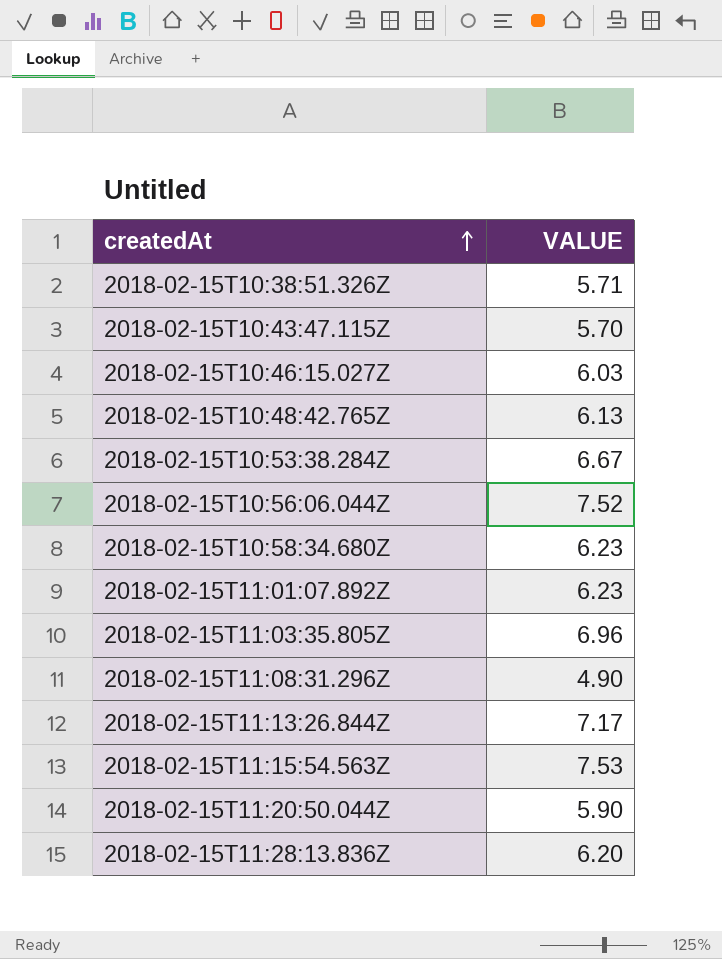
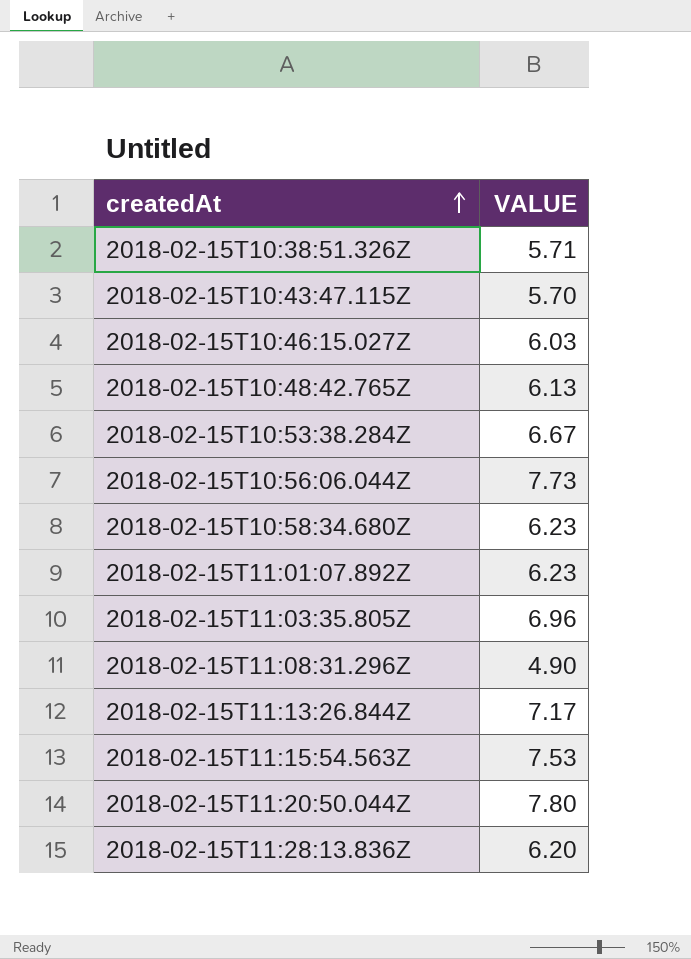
2018-02-15T10:56:06.044Z | VALUE: 7.52 -> 7.73
2018-02-15T11:20:50.044Z | VALUE: 5.90 -> 7.80

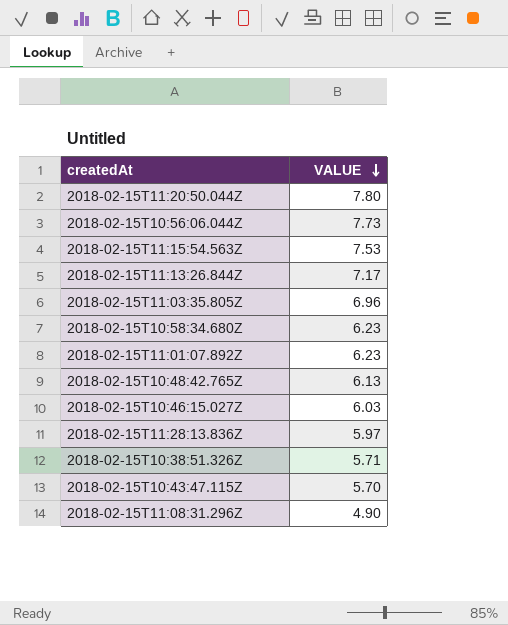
row order: createdAt ascending -> VALUE descending
row 2018-02-15T10:53:38.284Z: 6.67 -> none
2018-02-15T11:28:13.836Z | VALUE: 6.20 -> 5.97

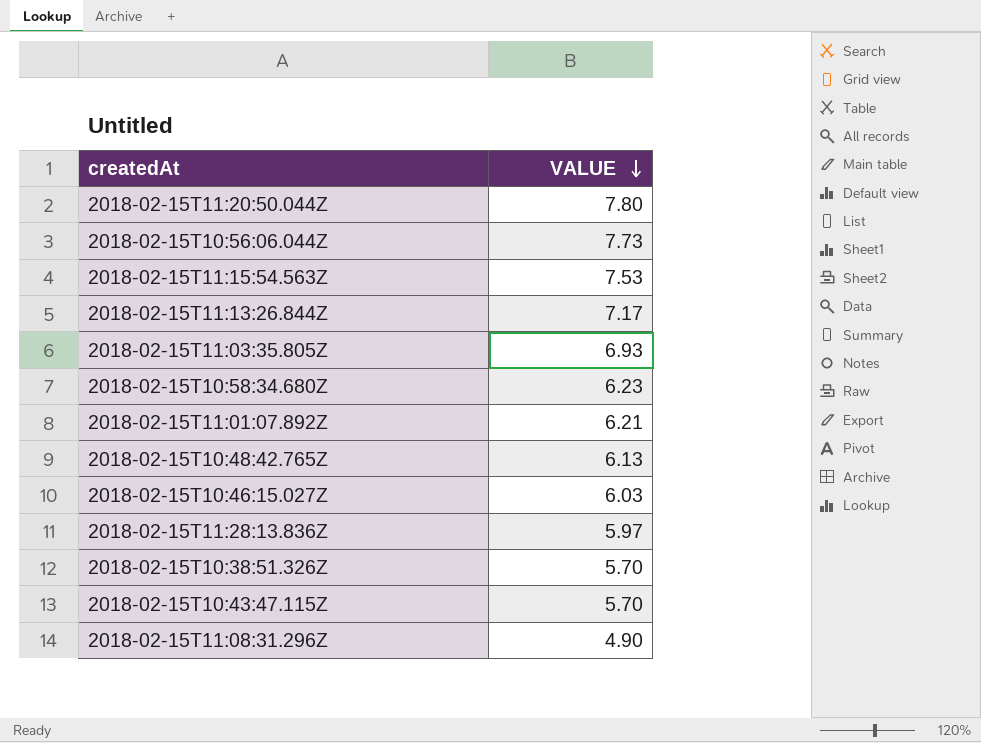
2018-02-15T11:03:35.805Z | VALUE: 6.96 -> 6.93
2018-02-15T11:01:07.892Z | VALUE: 6.23 -> 6.21
2018-02-15T10:38:51.326Z | VALUE: 5.71 -> 5.70

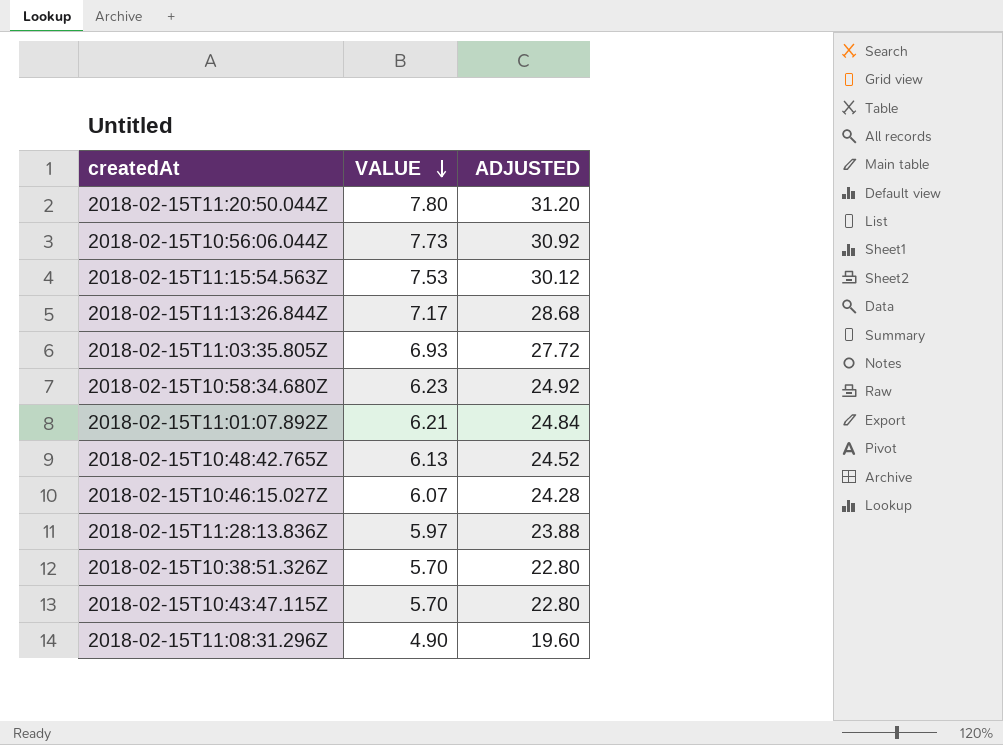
column ADJUSTED | formula: none -> [VALUE] * 4
2018-02-15T10:46:15.027Z | VALUE: 6.03 -> 6.07

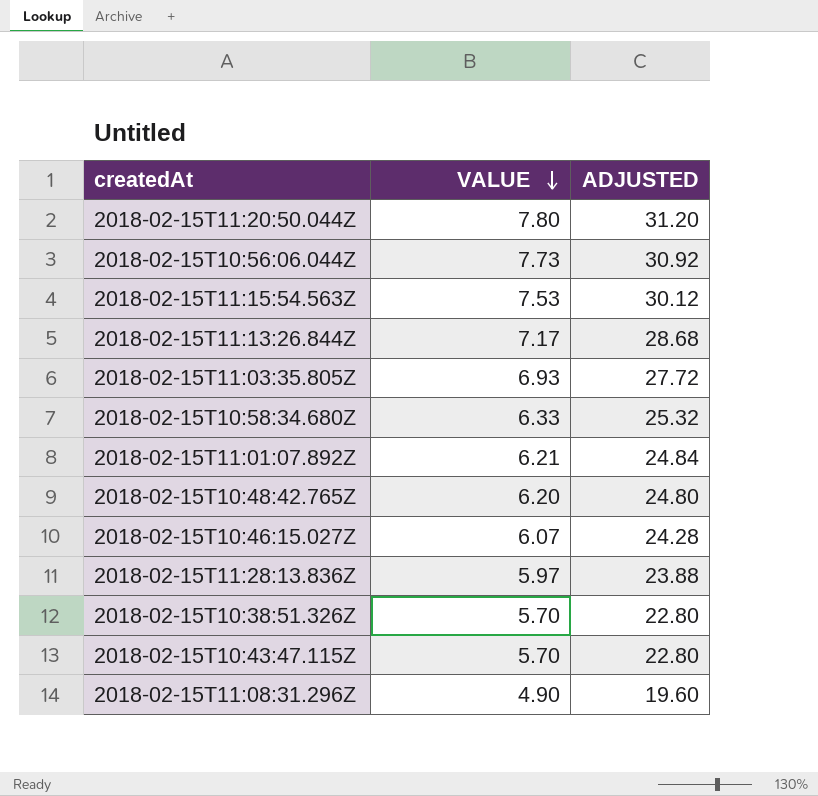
2018-02-15T10:58:34.680Z | VALUE: 6.23 -> 6.33
2018-02-15T10:58:34.680Z | ADJUSTED: 24.92 -> 25.32
2018-02-15T10:48:42.765Z | VALUE: 6.13 -> 6.20
2018-02-15T10:48:42.765Z | ADJUSTED: 24.52 -> 24.80

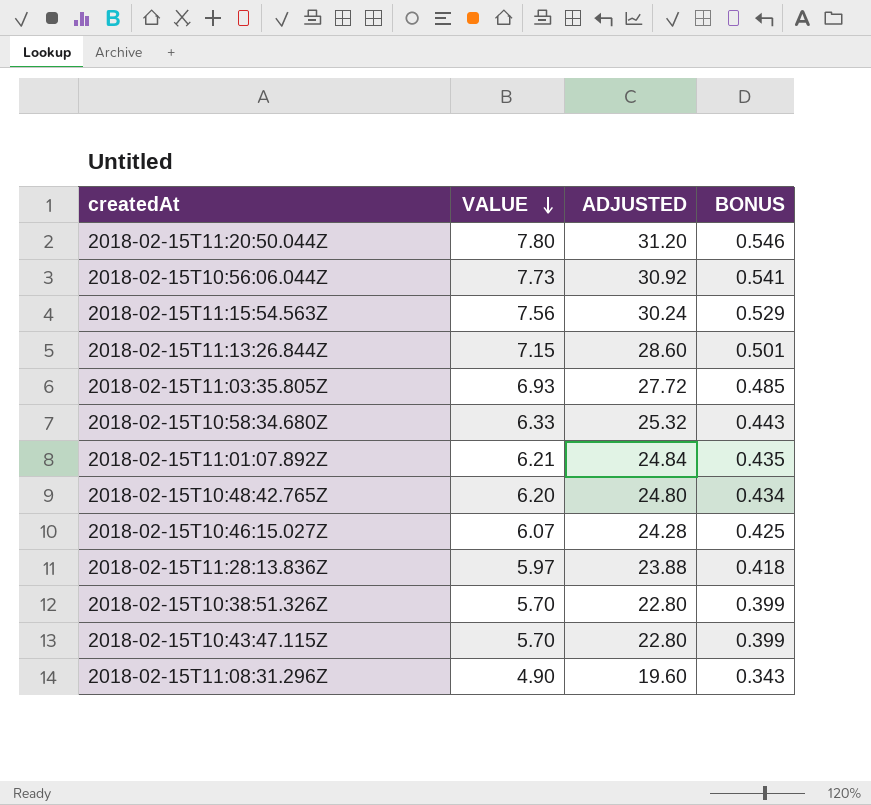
column BONUS | formula: none -> [VALUE] * 0.07
2018-02-15T11:15:54.563Z | VALUE: 7.53 -> 7.56
2018-02-15T11:15:54.563Z | ADJUSTED: 30.12 -> 30.24
2018-02-15T11:13:26.844Z | VALUE: 7.17 -> 7.15
2018-02-15T11:13:26.844Z | ADJUSTED: 28.68 -> 28.60

